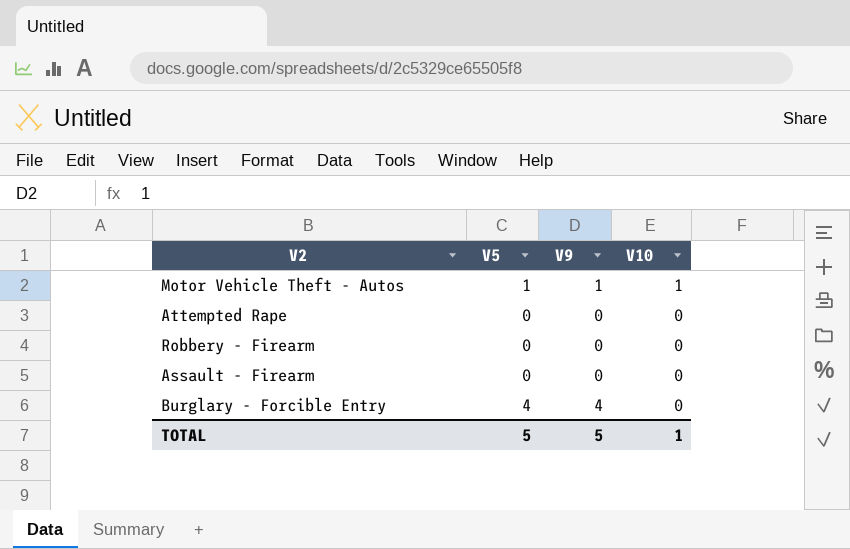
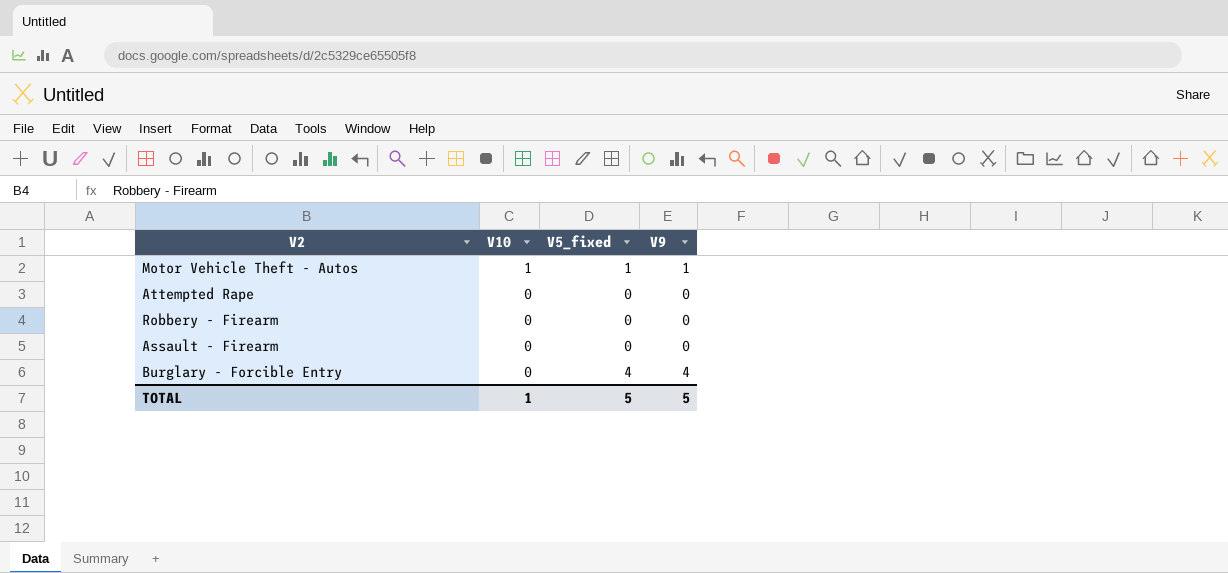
column V10 | position: 4 -> 2
column name: V5 -> V5_fixed

